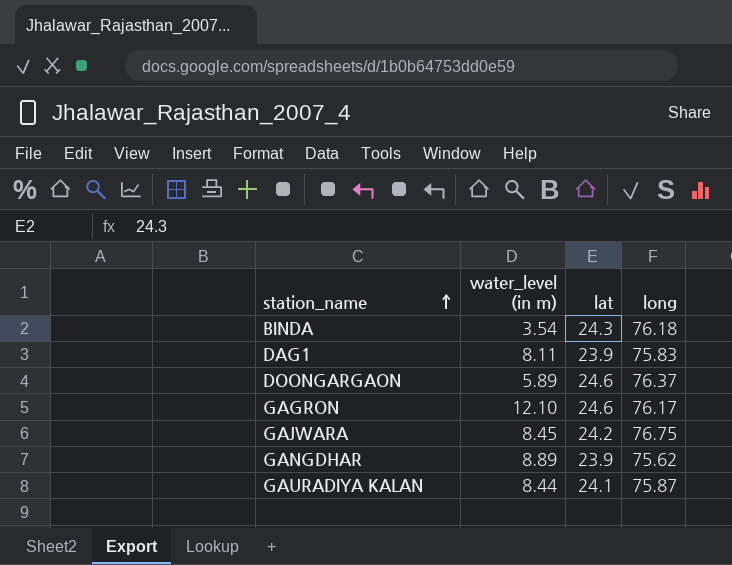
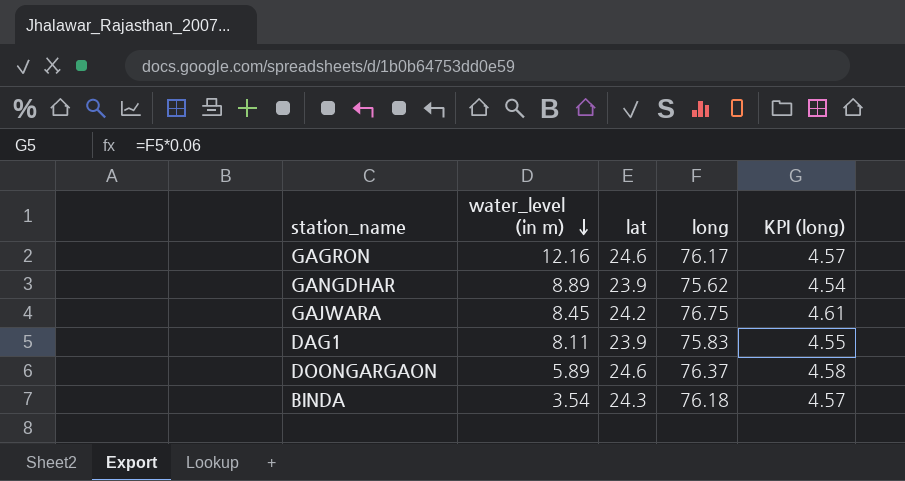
row order: station_name ascending -> water_level (in m) descending
column KPI (long) | formula: none -> [long] * 0.06
row GAURADIYA KALAN: 8.44 | 24.1 | 75.87 -> none
GAGRON | water_level (in m): 12.10 -> 12.16

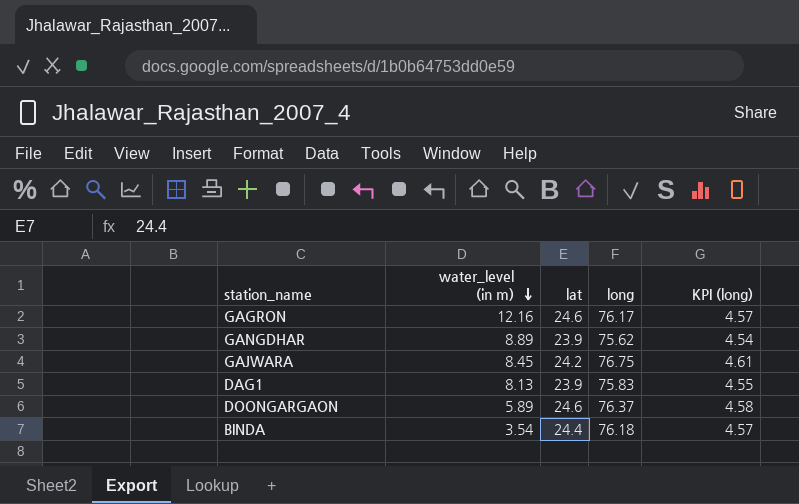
DAG1 | water_level (in m): 8.11 -> 8.13
BINDA | lat: 24.3 -> 24.4

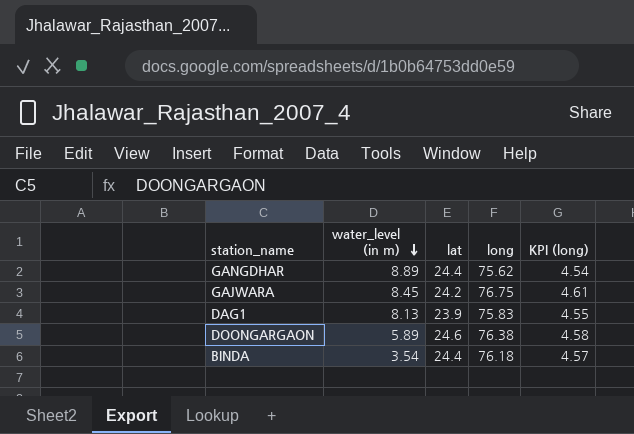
row GAGRON: 12.16 | 24.6 | 76.17 | 4.57 -> none
GANGDHAR | lat: 23.9 -> 24.4
DOONGARGAON | long: 76.37 -> 76.38

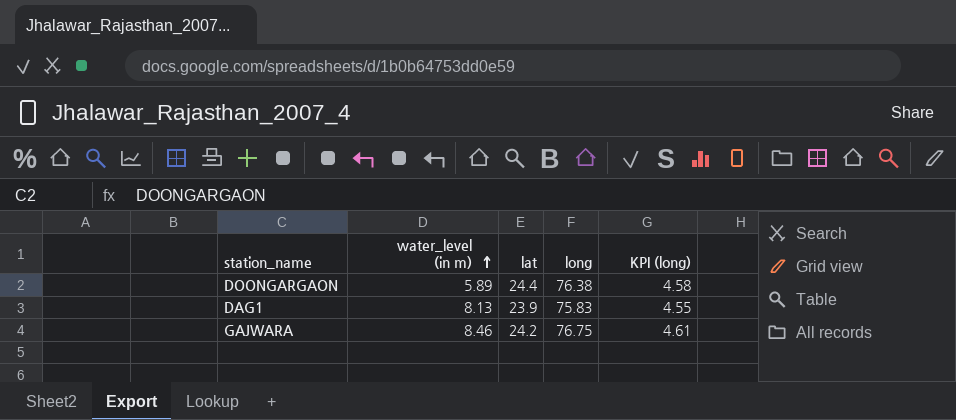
row order: water_level (in m) descending -> water_level (in m) ascending
row GANGDHAR: 8.89 | 24.4 | 75.62 | 4.54 -> none
row BINDA: 3.54 | 24.4 | 76.18 | 4.57 -> none
DOONGARGAON | lat: 24.6 -> 24.4
GAJWARA | water_level (in m): 8.45 -> 8.46

